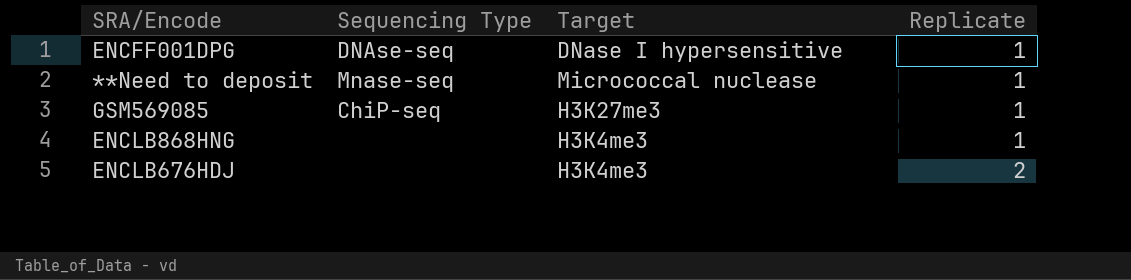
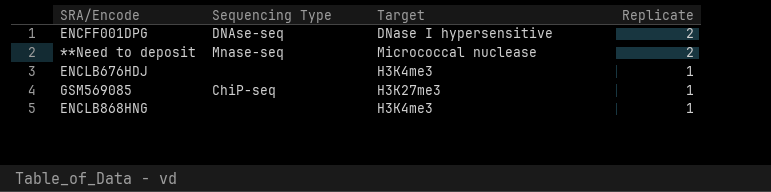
row order: Replicate ascending -> Replicate descending
ENCFF001DPG | Replicate: 1 -> 2
**Need to deposit | Replicate: 1 -> 2
ENCLB676HDJ | Replicate: 2 -> 1

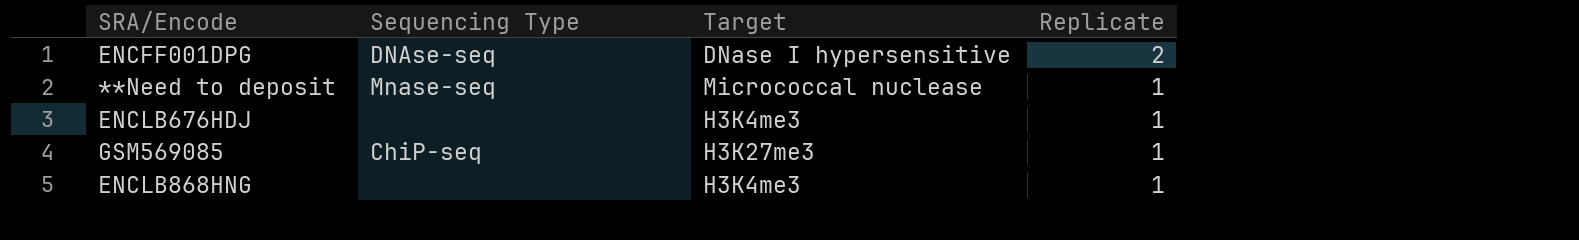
**Need to deposit | Replicate: 2 -> 1

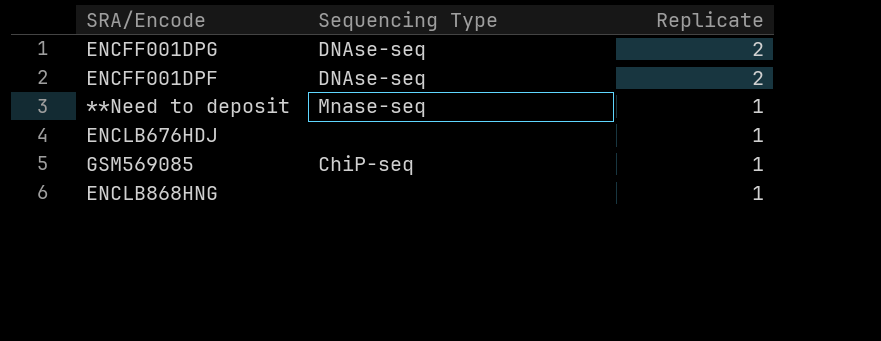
column Target | position: 3 -> none
row ENCFF001DPF: none -> DNAse-seq | 2

